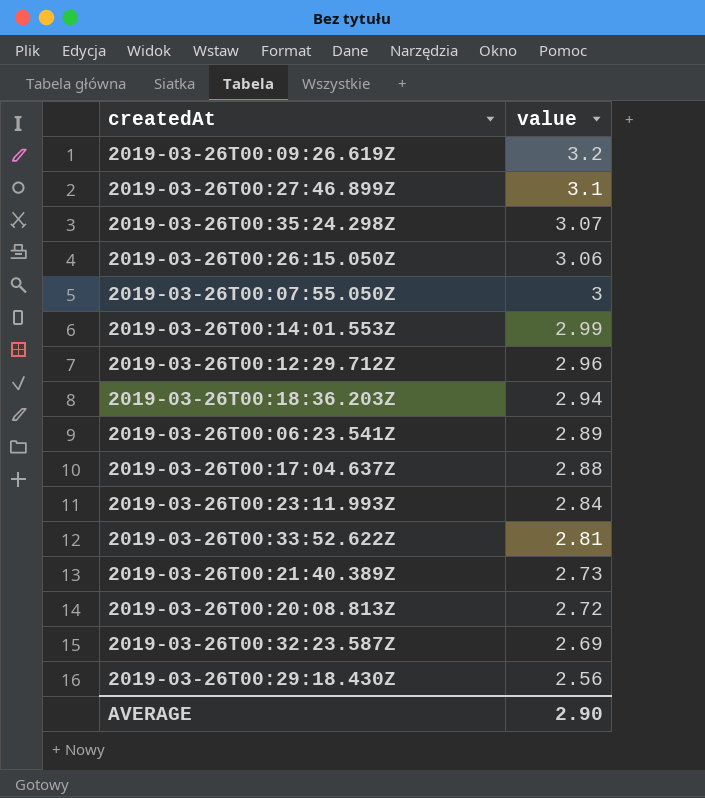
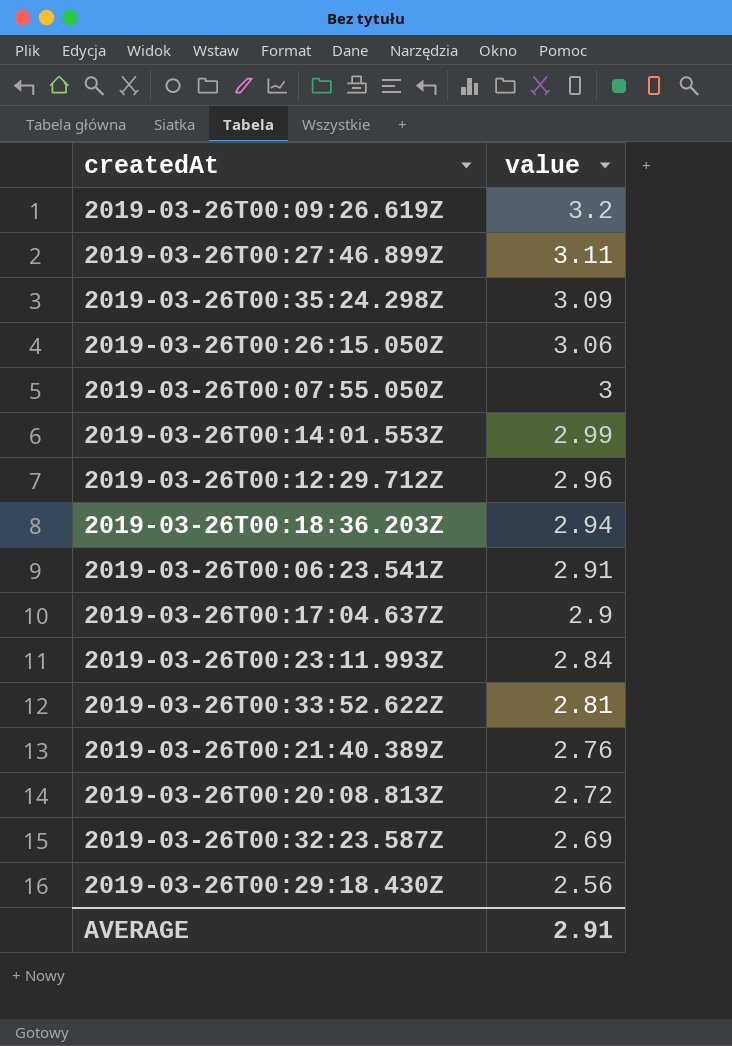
2019-03-26T00:27:46.899Z | value: 3.1 -> 3.11
2019-03-26T00:35:24.298Z | value: 3.07 -> 3.09
2019-03-26T00:06:23.541Z | value: 2.89 -> 2.91
2019-03-26T00:17:04.637Z | value: 2.88 -> 2.9
2019-03-26T00:21:40.389Z | value: 2.73 -> 2.76
AVERAGE | value: 2.90 -> 2.91

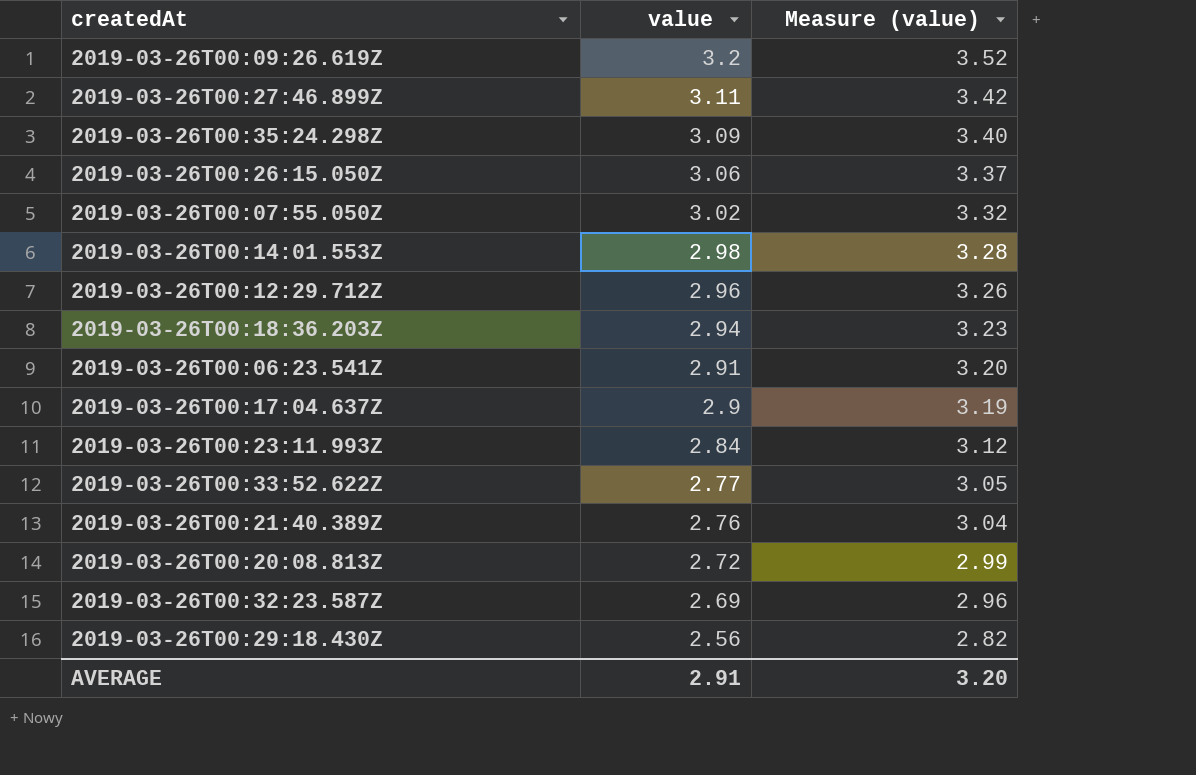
column Measure (value) | formula: none -> [value] * 1.1
2019-03-26T00:07:55.050Z | value: 3 -> 3.02
2019-03-26T00:14:01.553Z | value: 2.99 -> 2.98
2019-03-26T00:33:52.622Z | value: 2.81 -> 2.77

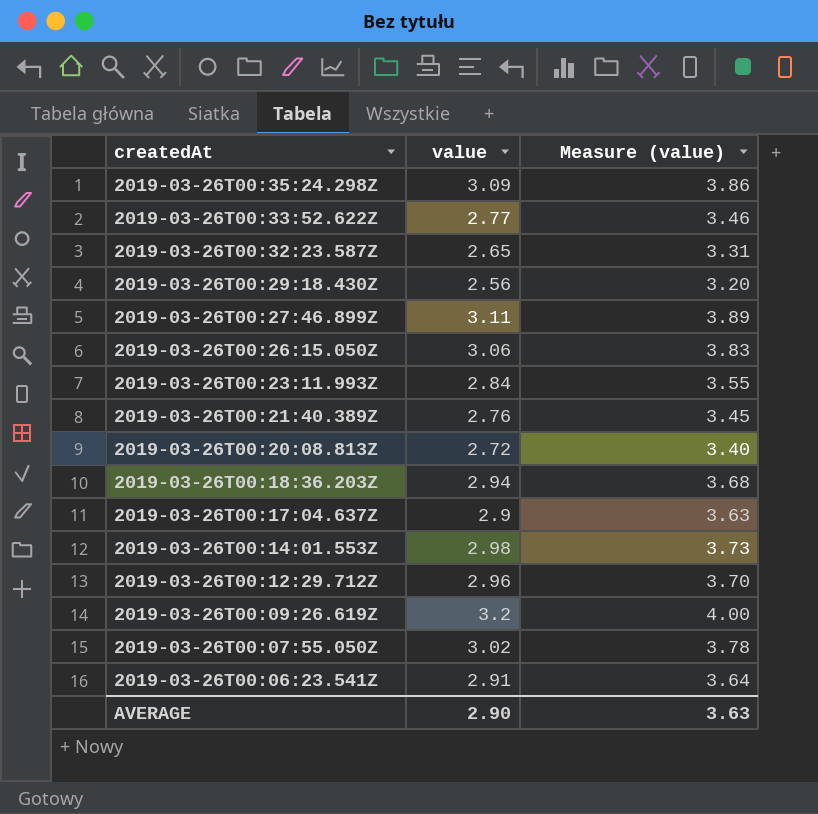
row order: value descending -> createdAt descending
column Measure (value) | formula: [value] * 1.1 -> [value] * 1.25
2019-03-26T00:32:23.587Z | value: 2.69 -> 2.65
AVERAGE | value: 2.91 -> 2.90
AVERAGE | Measure (value): 3.20 -> 3.63

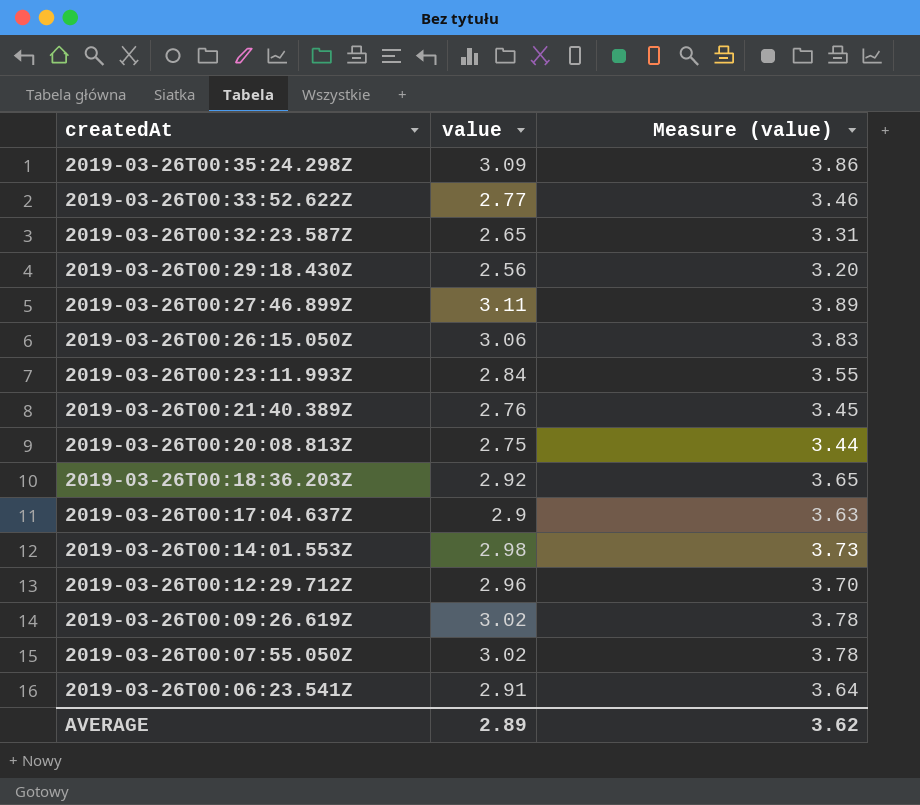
2019-03-26T00:20:08.813Z | value: 2.72 -> 2.75
2019-03-26T00:20:08.813Z | Measure (value): 3.40 -> 3.44
2019-03-26T00:18:36.203Z | value: 2.94 -> 2.92
2019-03-26T00:18:36.203Z | Measure (value): 3.68 -> 3.65
2019-03-26T00:09:26.619Z | value: 3.2 -> 3.02
2019-03-26T00:09:26.619Z | Measure (value): 4.00 -> 3.78
AVERAGE | value: 2.90 -> 2.89
AVERAGE | Measure (value): 3.63 -> 3.62

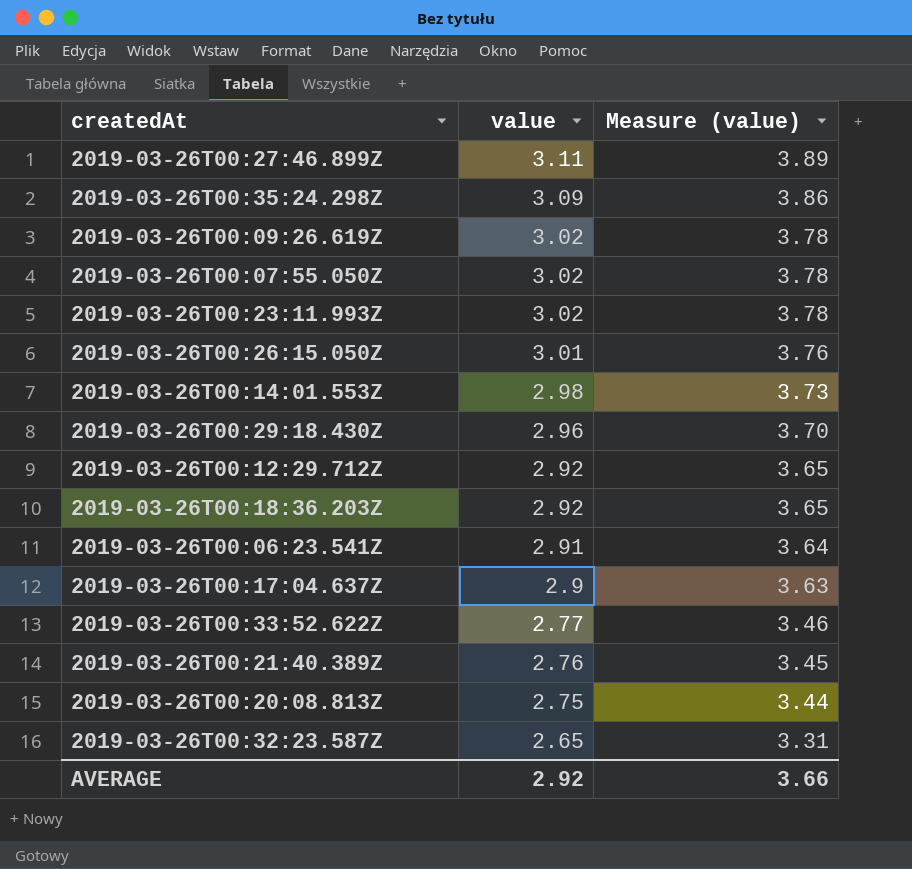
row order: createdAt descending -> value descending
2019-03-26T00:23:11.993Z | value: 2.84 -> 3.02
2019-03-26T00:23:11.993Z | Measure (value): 3.55 -> 3.78
2019-03-26T00:26:15.050Z | value: 3.06 -> 3.01
2019-03-26T00:26:15.050Z | Measure (value): 3.83 -> 3.76
2019-03-26T00:29:18.430Z | value: 2.56 -> 2.96
2019-03-26T00:29:18.430Z | Measure (value): 3.20 -> 3.70
2019-03-26T00:12:29.712Z | value: 2.96 -> 2.92
2019-03-26T00:12:29.712Z | Measure (value): 3.70 -> 3.65
AVERAGE | value: 2.89 -> 2.92
AVERAGE | Measure (value): 3.62 -> 3.66

